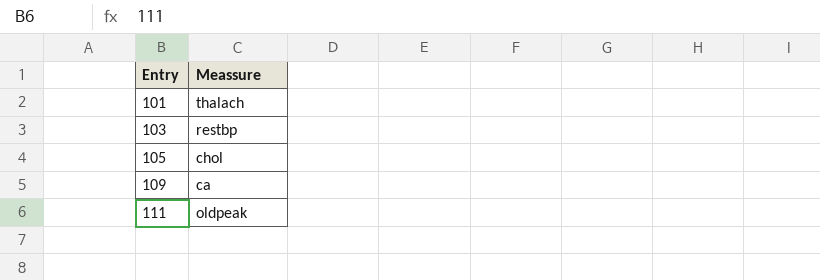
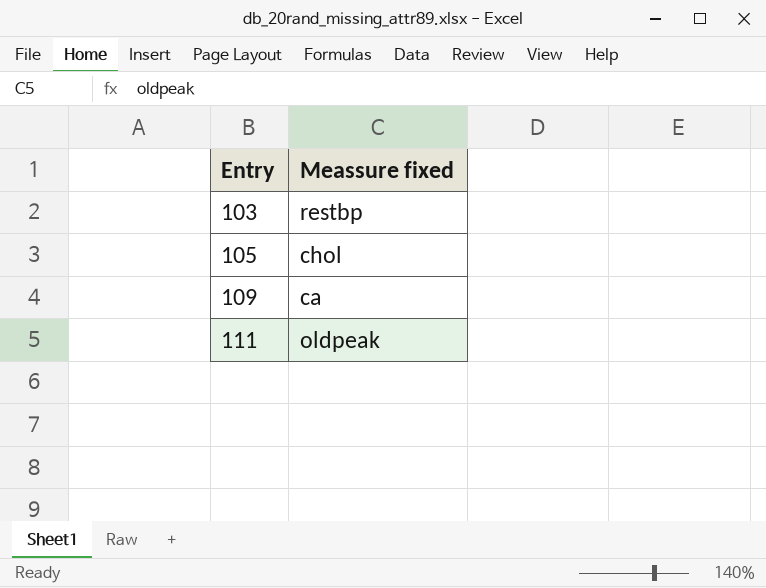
column name: Meassure -> Meassure fixed
row 101: thalach -> none

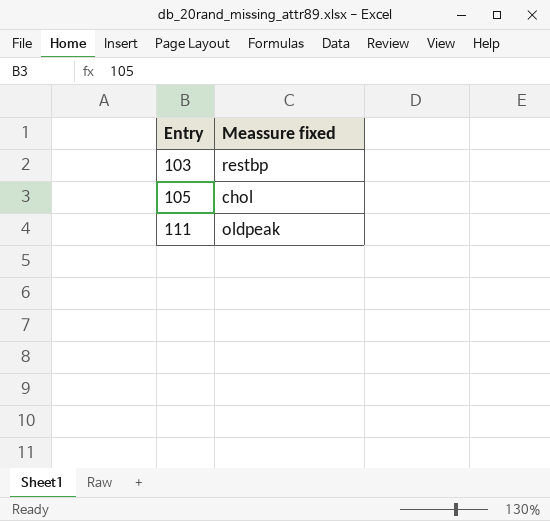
row 109: ca -> none

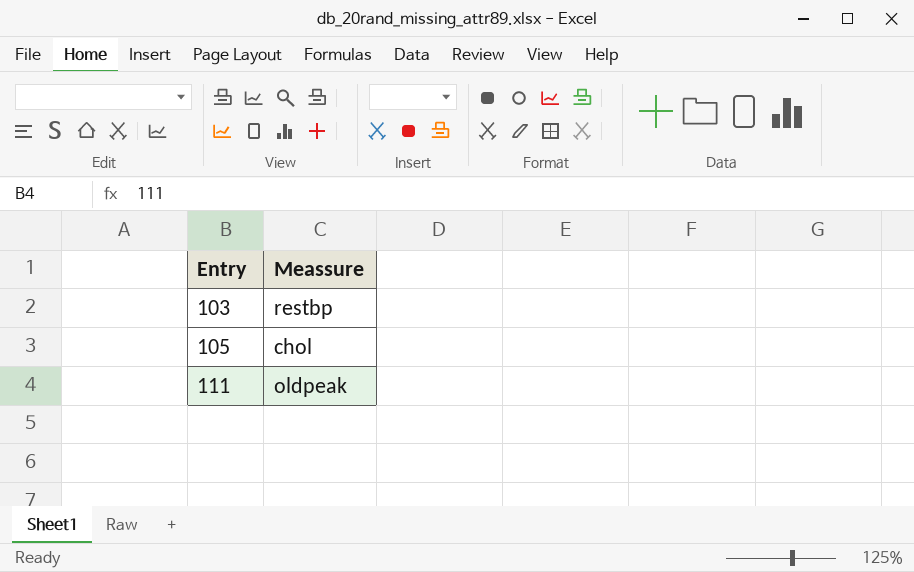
column name: Meassure fixed -> Meassure

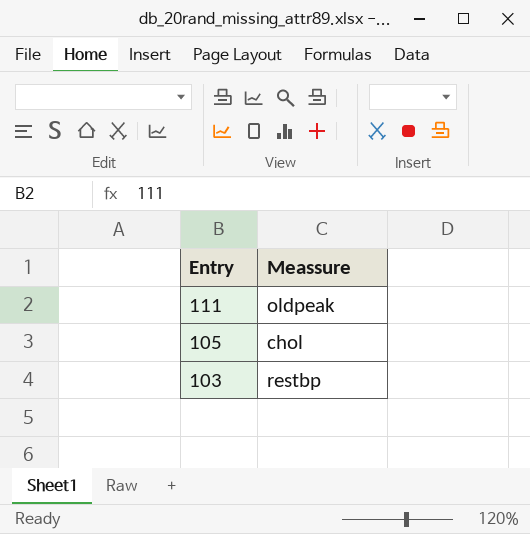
row order: Entry ascending -> Entry descending

